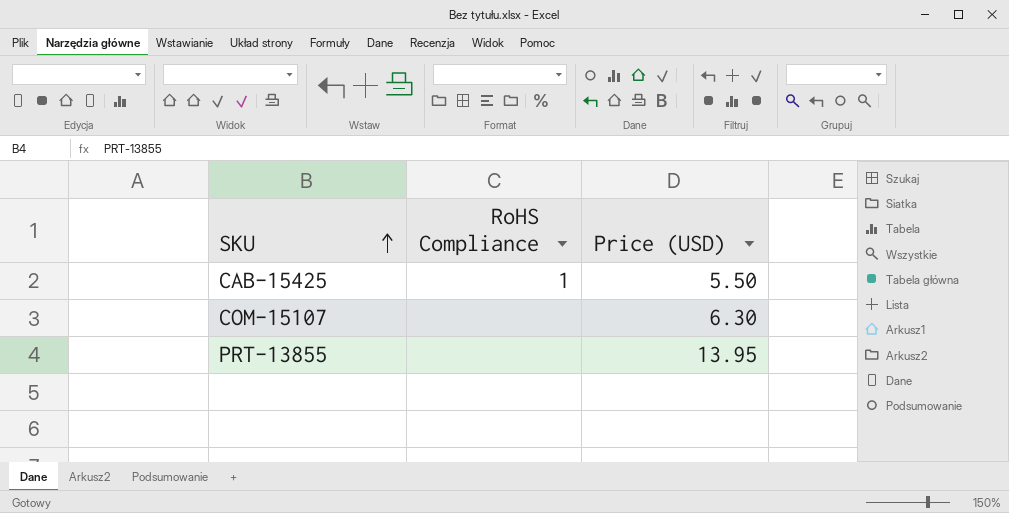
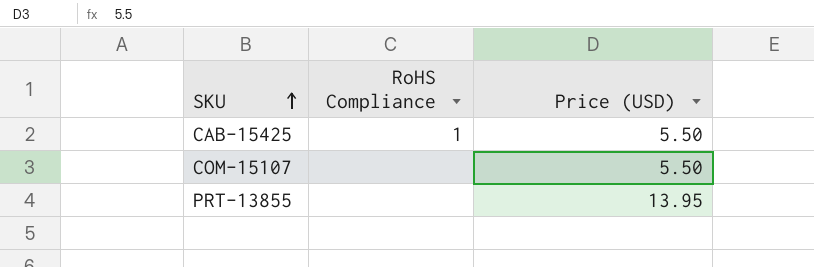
COM-15107 | Price (USD): 6.30 -> 5.50

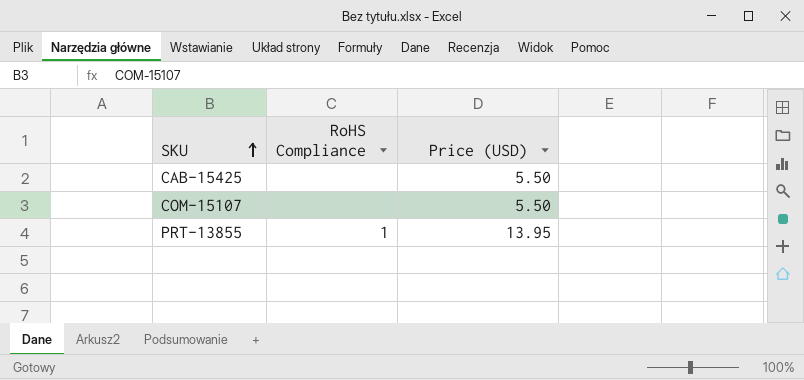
CAB-15425 | RoHS Compliance: 1 -> none
PRT-13855 | RoHS Compliance: none -> 1

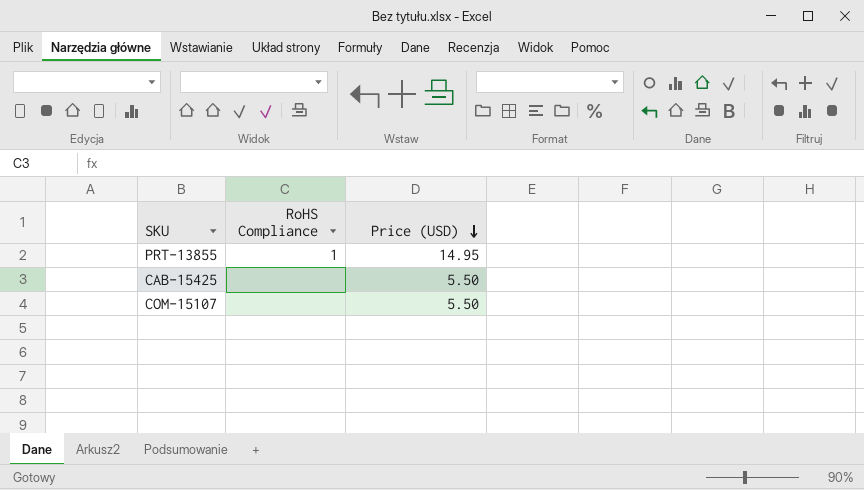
row order: SKU ascending -> Price (USD) descending
PRT-13855 | Price (USD): 13.95 -> 14.95

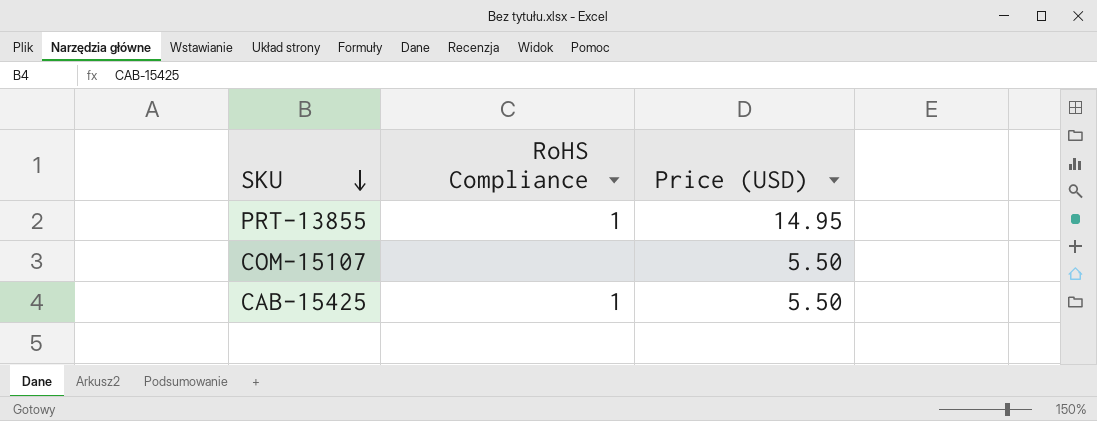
row order: Price (USD) descending -> SKU descending
CAB-15425 | RoHS Compliance: none -> 1

